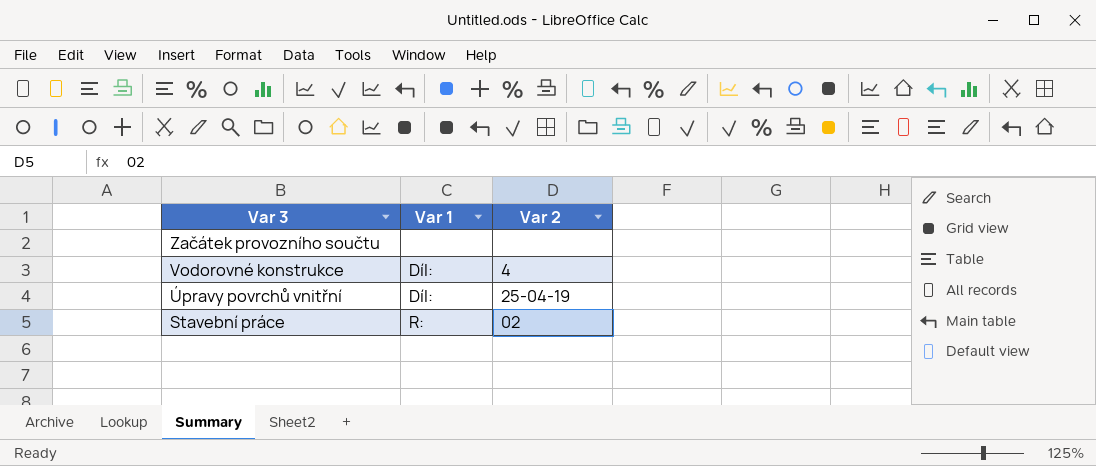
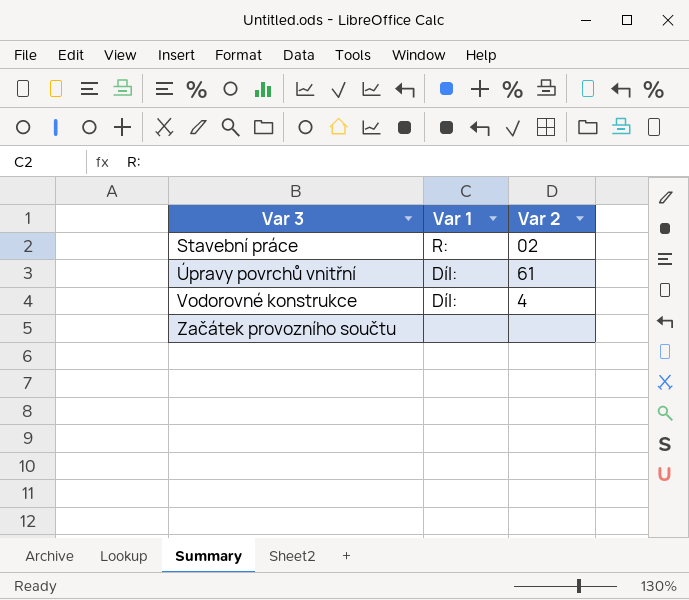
row order: Var 3 descending -> Var 3 ascending
Úpravy povrchů vnitřní | Var 2: 25-04-19 -> 61

